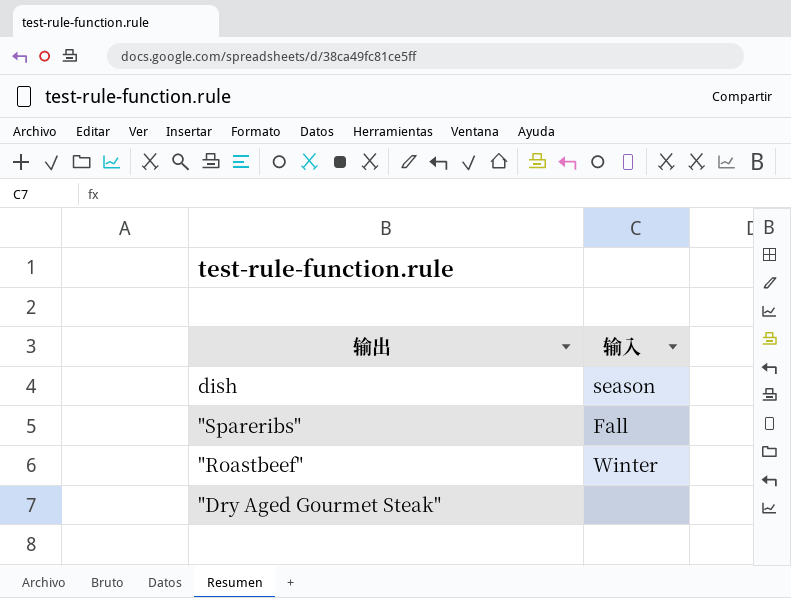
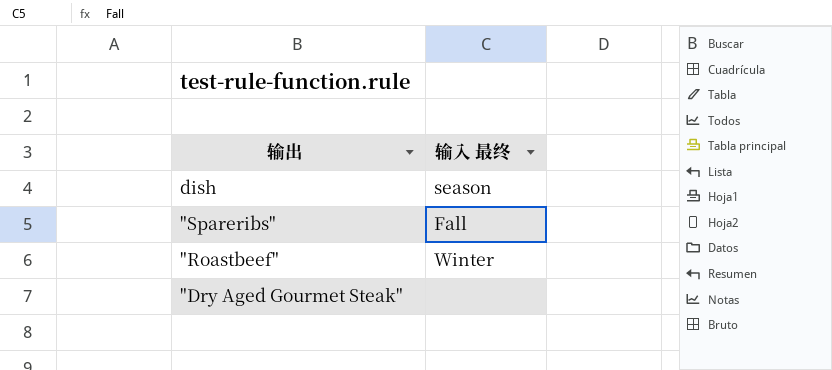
column name: 输入 -> 输入 最终

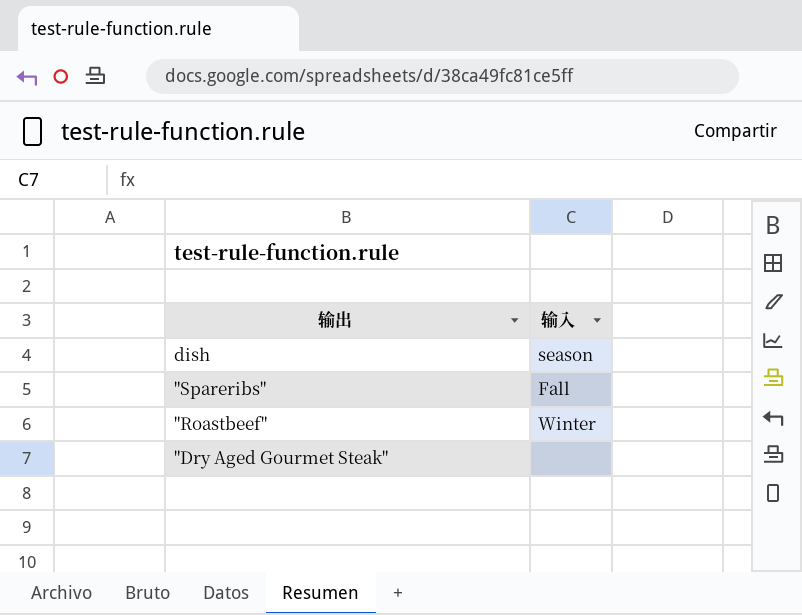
column name: 输入 最终 -> 输入

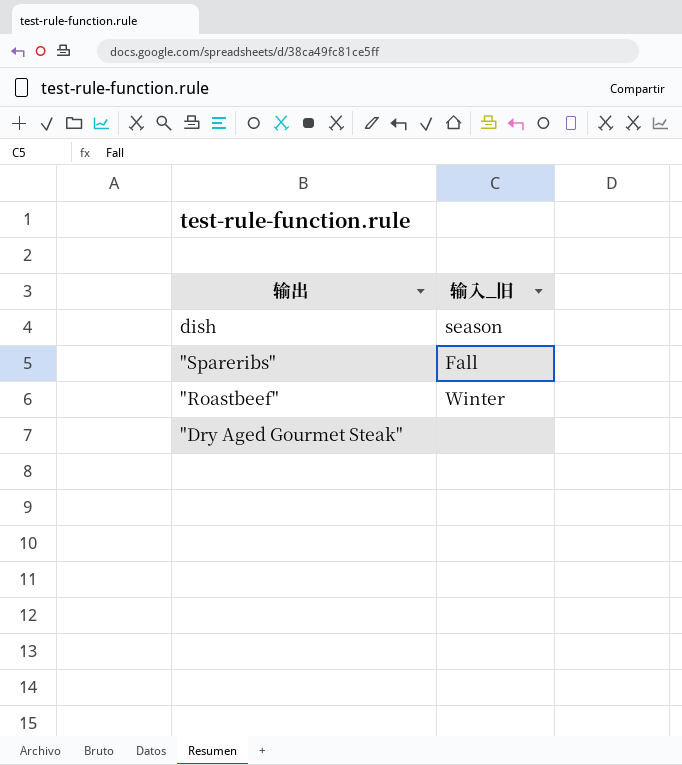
column name: 输入 -> 输入_旧

